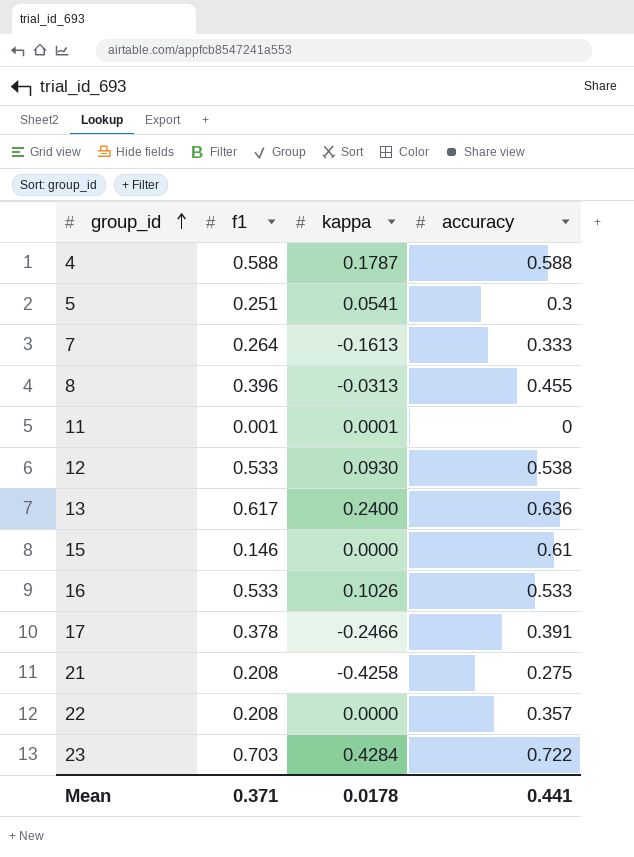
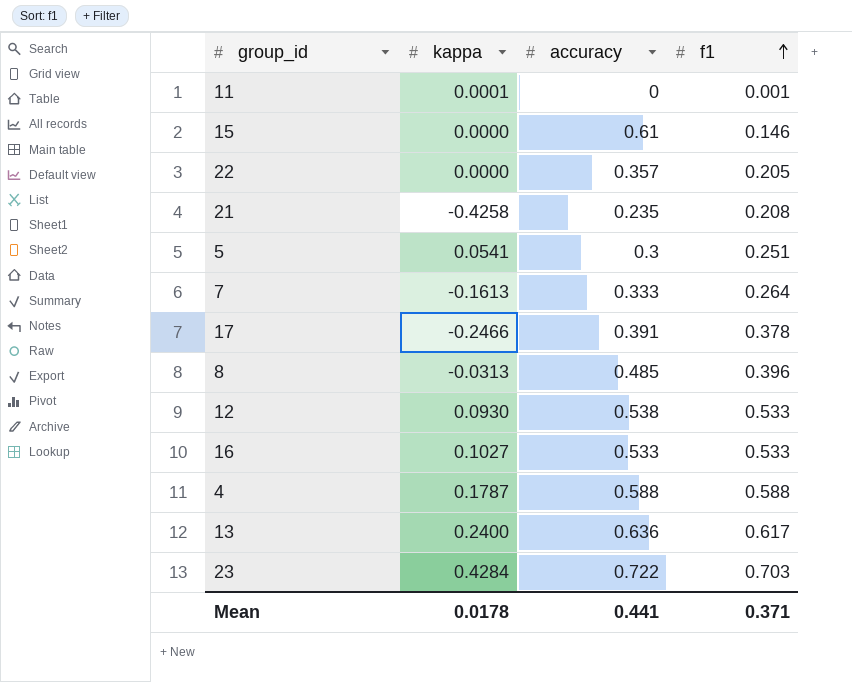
row order: group_id ascending -> f1 ascending
column f1 | position: 2 -> 4
22 | f1: 0.208 -> 0.205
21 | accuracy: 0.275 -> 0.235
8 | accuracy: 0.455 -> 0.485
16 | kappa: 0.1026 -> 0.1027

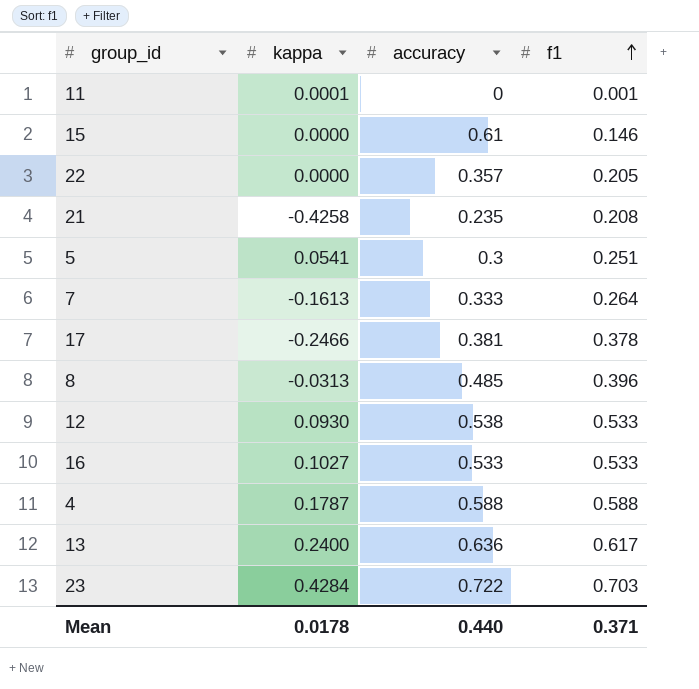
17 | accuracy: 0.391 -> 0.381
Mean | accuracy: 0.441 -> 0.440

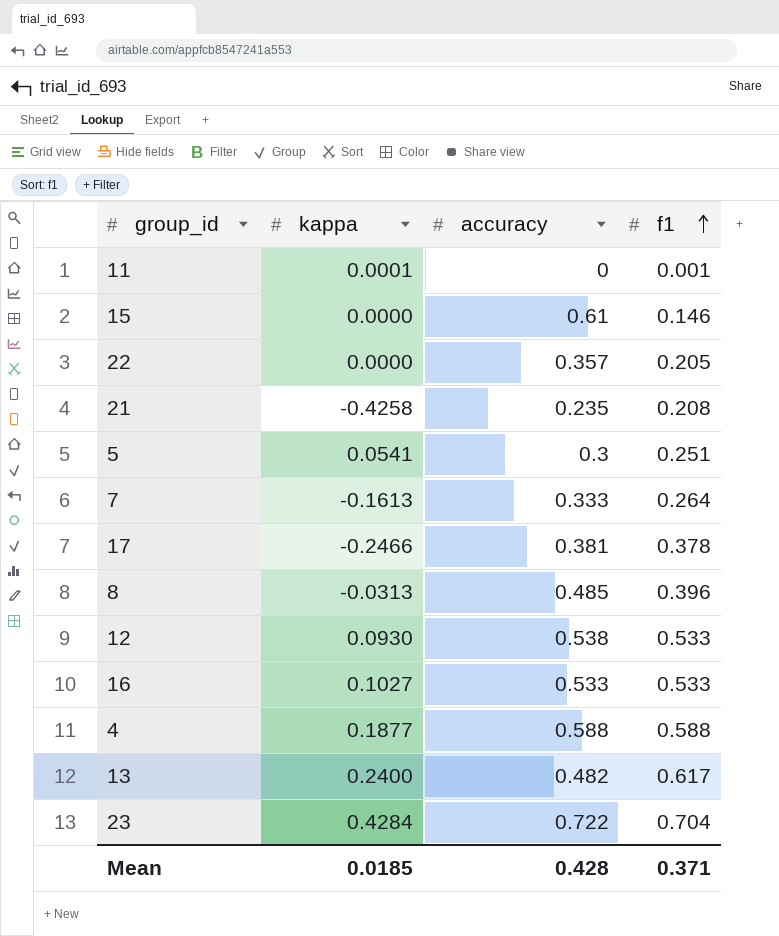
4 | kappa: 0.1787 -> 0.1877
13 | accuracy: 0.636 -> 0.482
23 | f1: 0.703 -> 0.704
Mean | kappa: 0.0178 -> 0.0185
Mean | accuracy: 0.440 -> 0.428

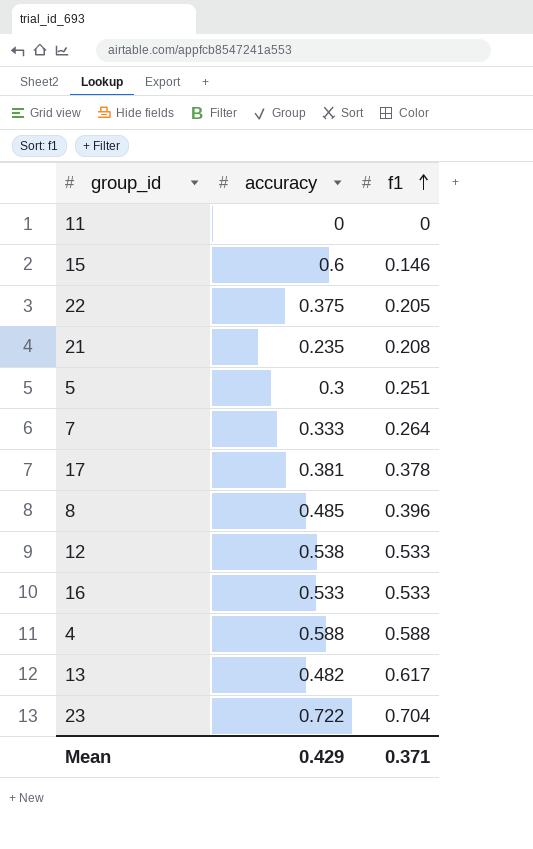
column kappa | position: 2 -> none
11 | f1: 0.001 -> 0
15 | accuracy: 0.61 -> 0.6
22 | accuracy: 0.357 -> 0.375
Mean | accuracy: 0.428 -> 0.429

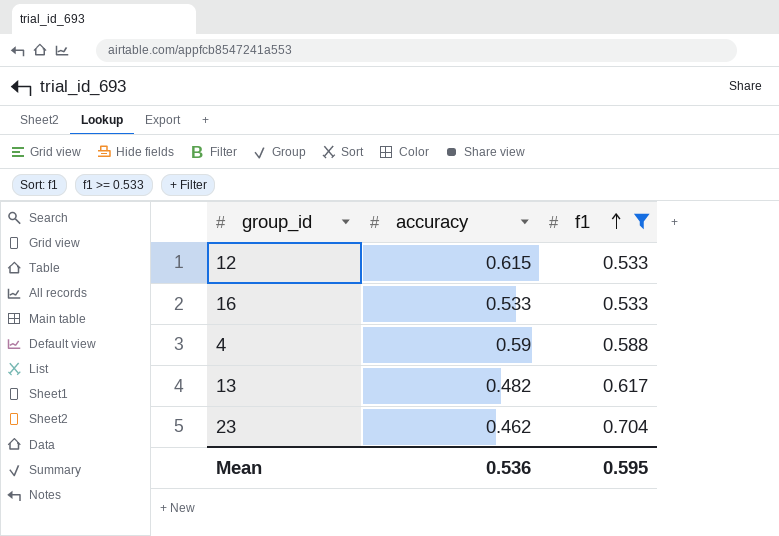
filter: none -> f1 >= 0.533
12 | accuracy: 0.538 -> 0.615
4 | accuracy: 0.588 -> 0.59
23 | accuracy: 0.722 -> 0.462
Mean | accuracy: 0.429 -> 0.536
Mean | f1: 0.371 -> 0.595

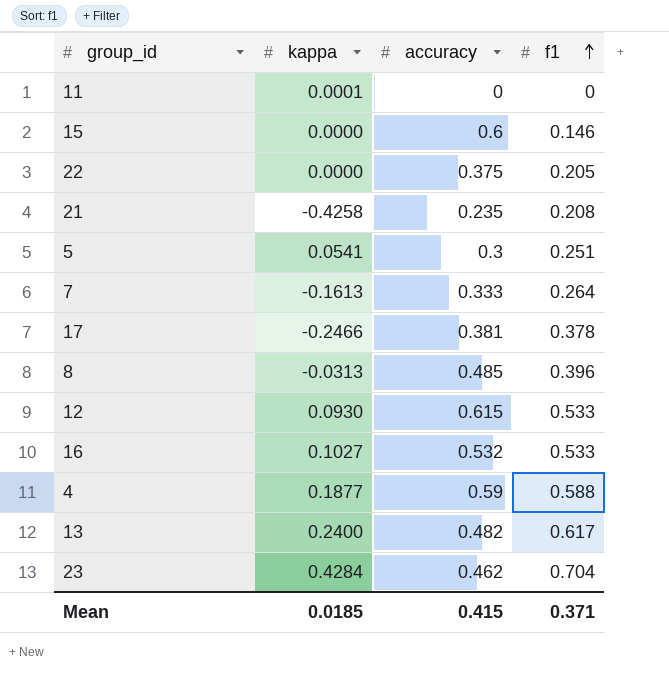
filter: f1 >= 0.533 -> none
column kappa | position: none -> 2
16 | accuracy: 0.533 -> 0.532
Mean | accuracy: 0.536 -> 0.415
Mean | f1: 0.595 -> 0.371

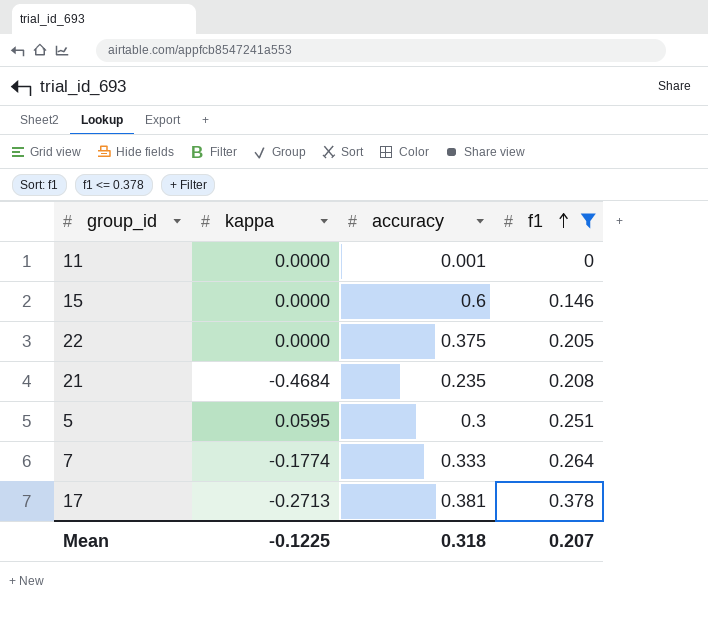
filter: none -> f1 <= 0.378
11 | kappa: 0.0001 -> 0.0000
11 | accuracy: 0 -> 0.001
21 | kappa: -0.4258 -> -0.4684
5 | kappa: 0.0541 -> 0.0595
7 | kappa: -0.1613 -> -0.1774
17 | kappa: -0.2466 -> -0.2713
Mean | kappa: 0.0185 -> -0.1225
Mean | accuracy: 0.415 -> 0.318
Mean | f1: 0.371 -> 0.207

